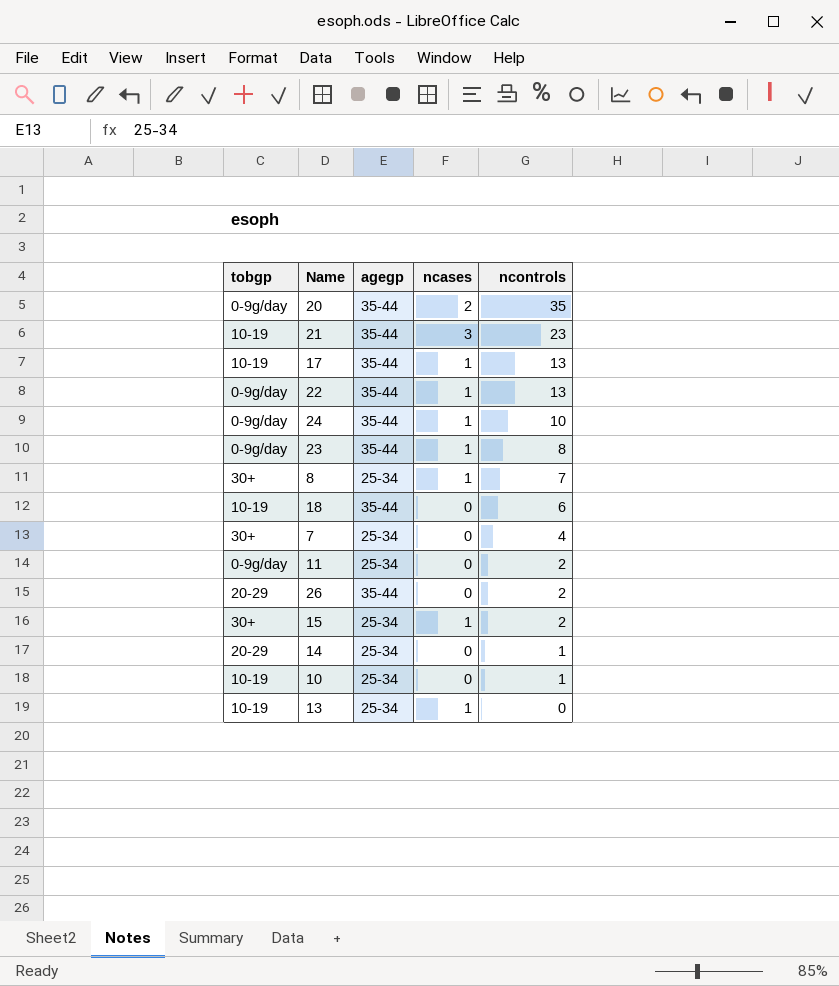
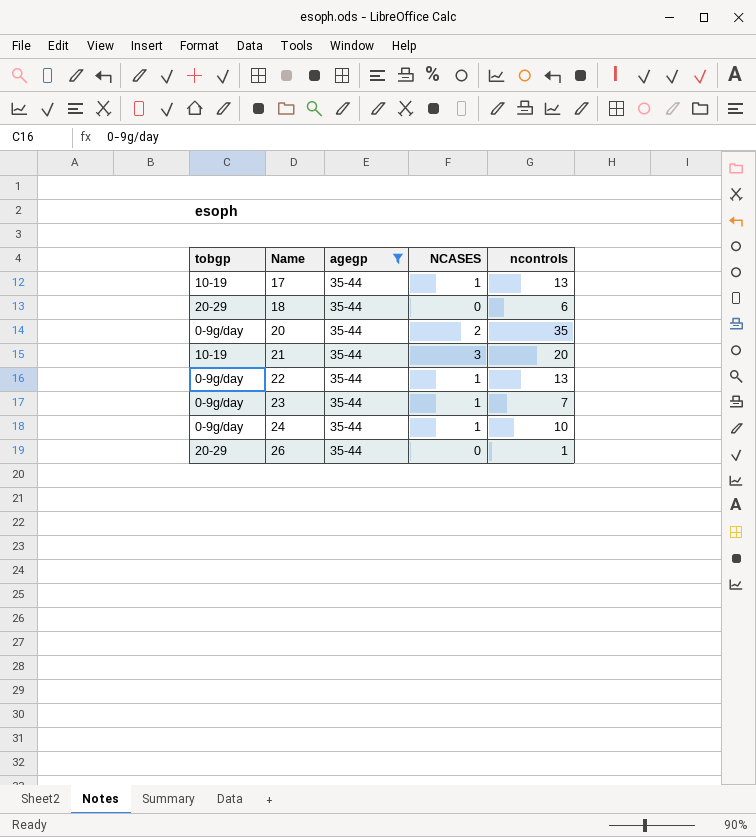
filter: none -> agegp = 35-44
row order: ncontrols descending -> Name ascending
column name: ncases -> NCASES
18 | tobgp: 10-19 -> 20-29
21 | ncontrols: 23 -> 20
23 | ncontrols: 8 -> 7
26 | ncontrols: 2 -> 1

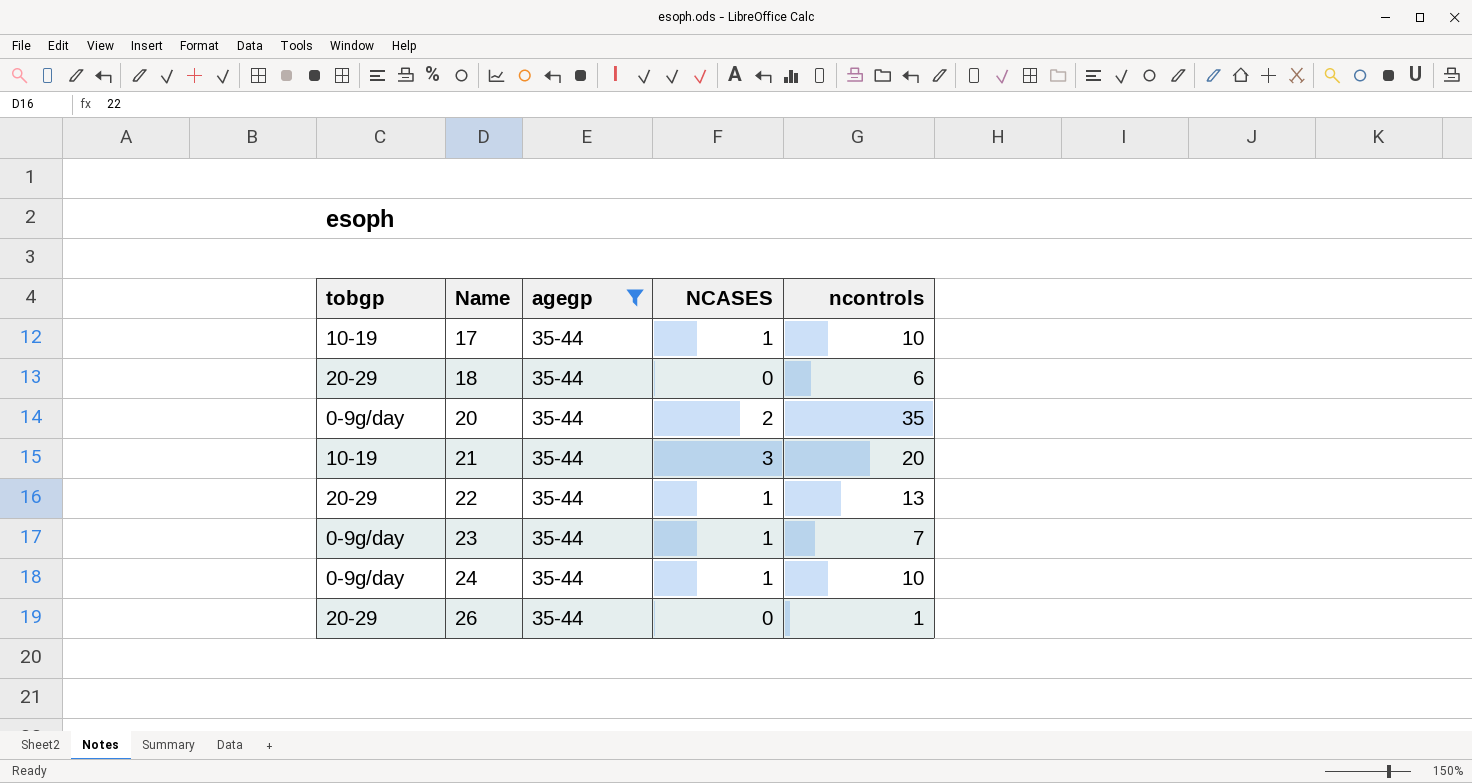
17 | ncontrols: 13 -> 10
22 | tobgp: 0-9g/day -> 20-29

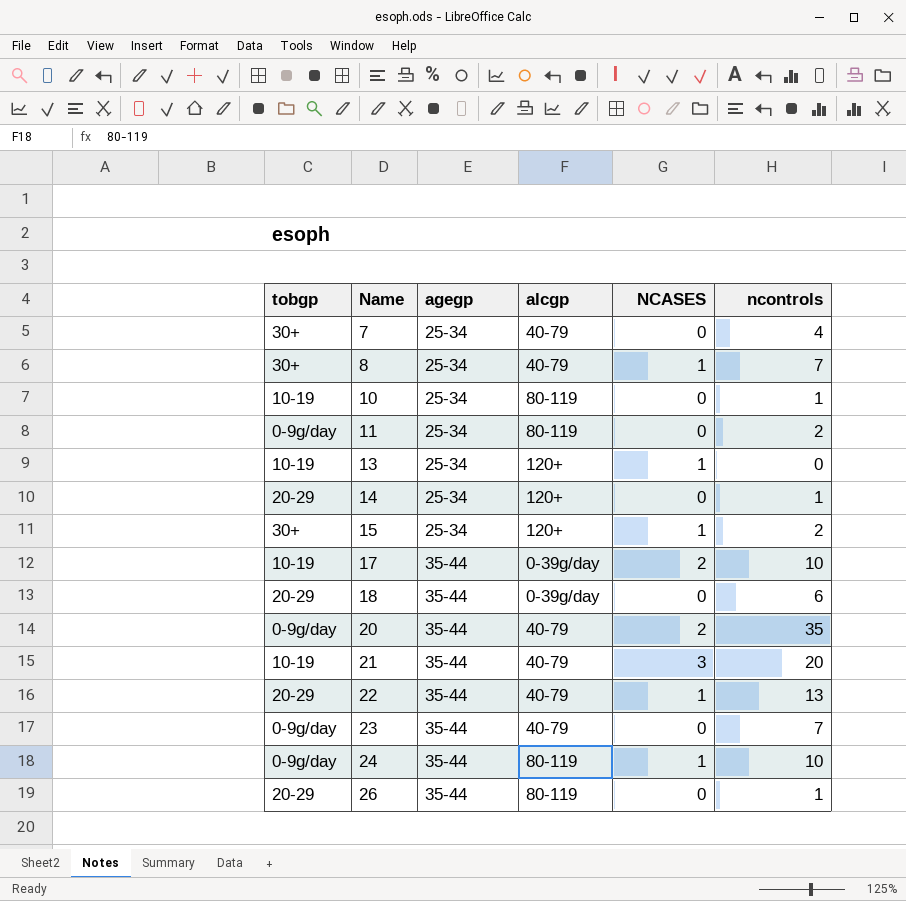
filter: agegp = 35-44 -> none
column alcgp | position: none -> 4
17 | NCASES: 1 -> 2
23 | NCASES: 1 -> 0

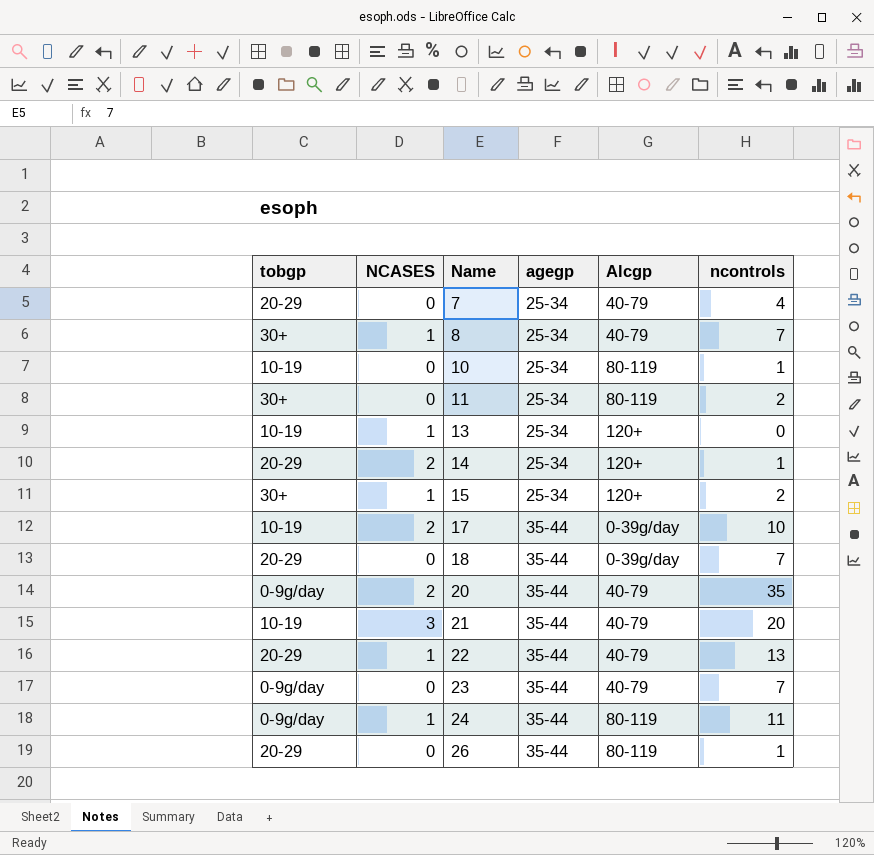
column NCASES | position: 5 -> 2
column name: alcgp -> Alcgp
7 | tobgp: 30+ -> 20-29
11 | tobgp: 0-9g/day -> 30+
14 | NCASES: 0 -> 2
18 | ncontrols: 6 -> 7
24 | ncontrols: 10 -> 11

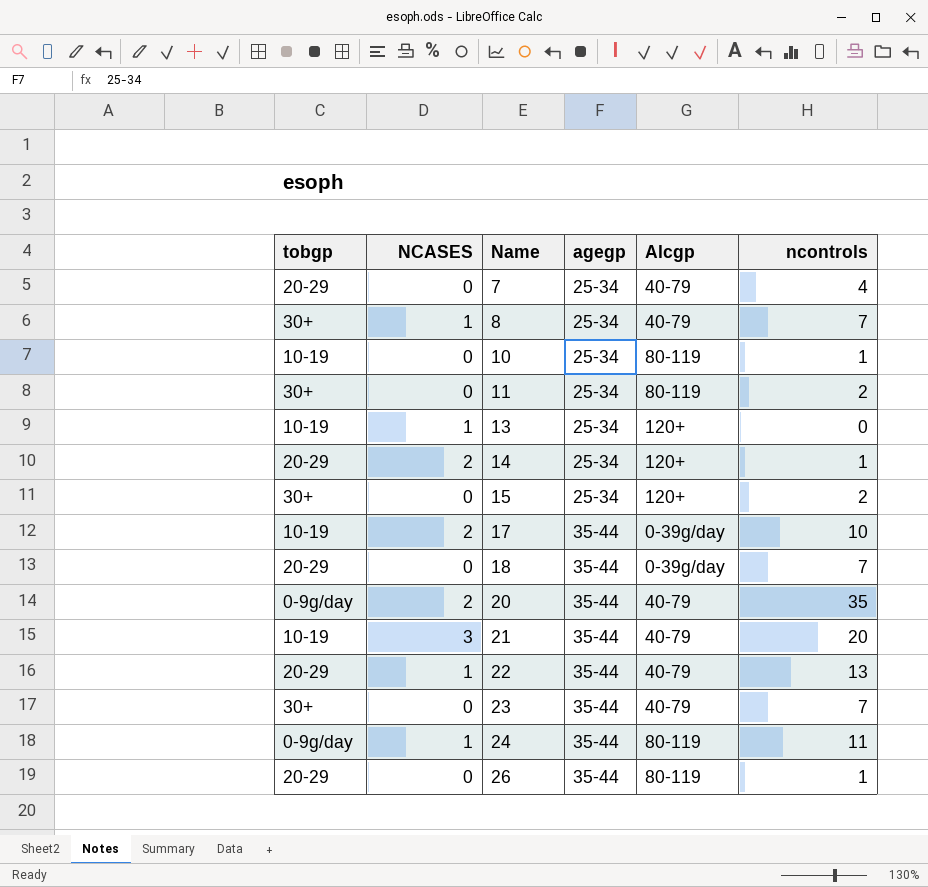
15 | NCASES: 1 -> 0
23 | tobgp: 0-9g/day -> 30+

